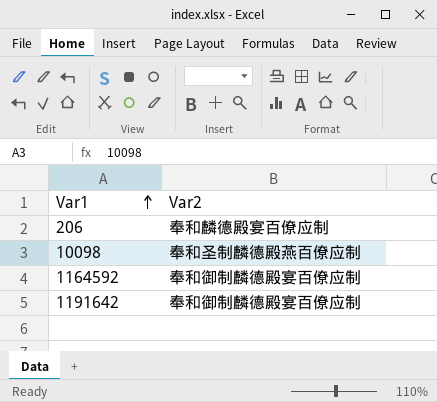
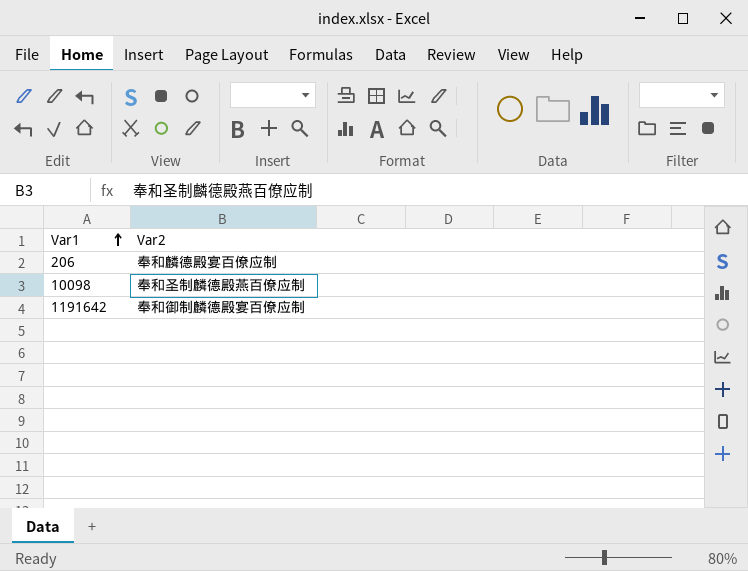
row 1164592: 奉和御制麟德殿宴百僚应制 -> none

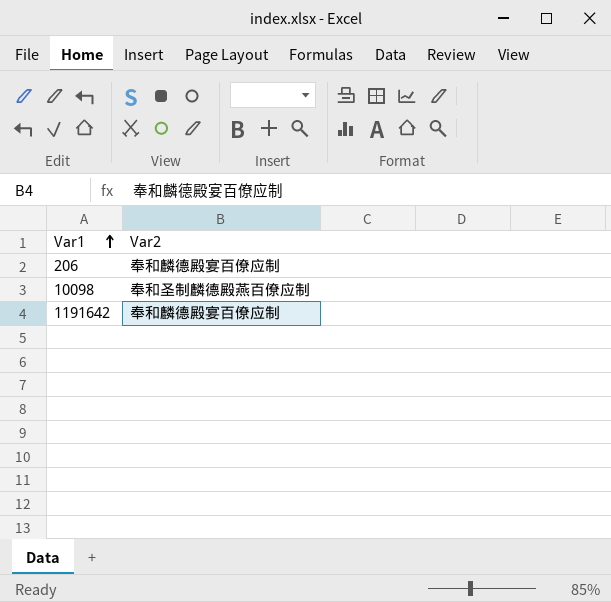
1191642 | Var2: 奉和御制麟德殿宴百僚应制 -> 奉和麟德殿宴百僚应制

